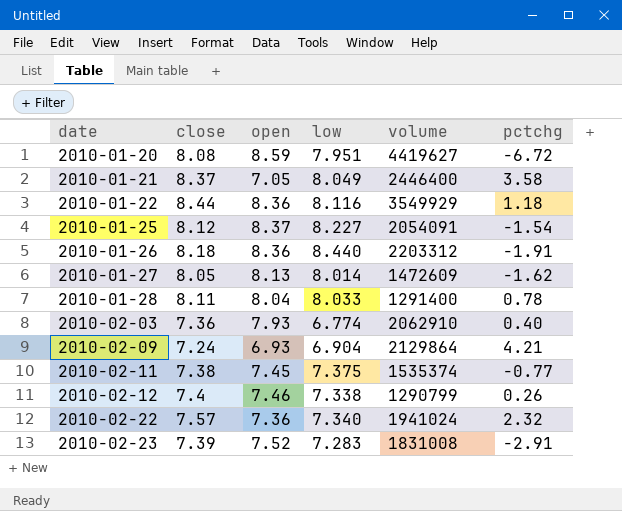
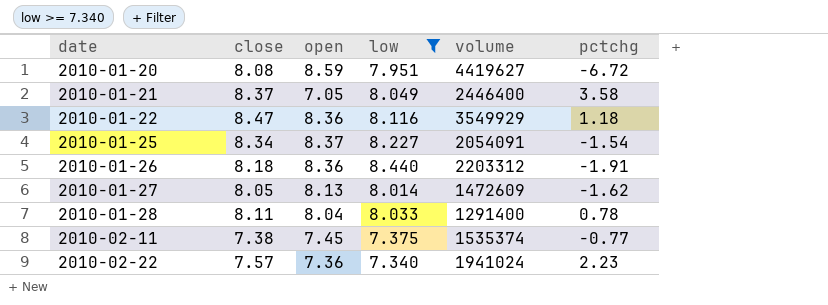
filter: none -> low >= 7.340
2010-01-22 | close: 8.44 -> 8.47
2010-01-25 | close: 8.12 -> 8.34
2010-02-22 | pctchg: 2.32 -> 2.23

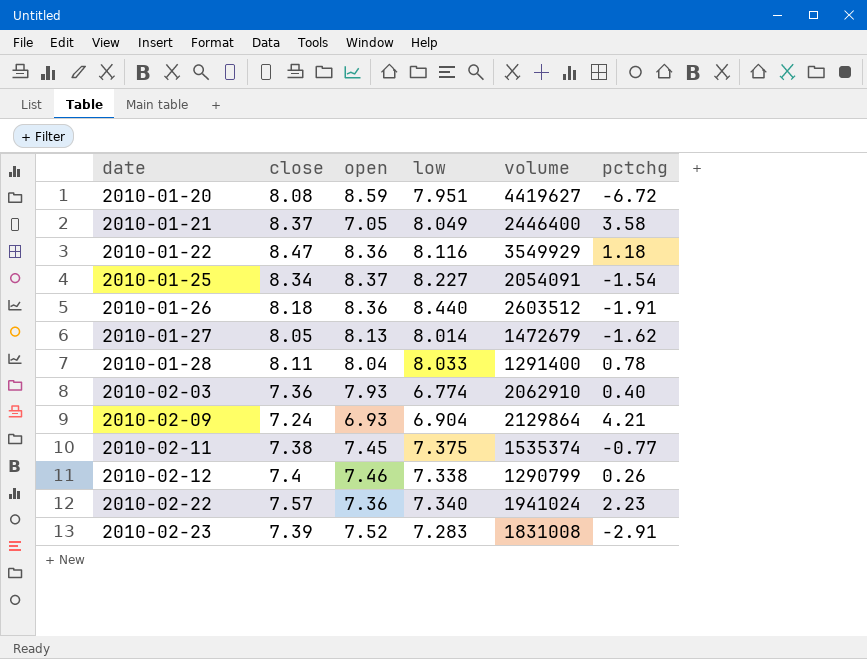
filter: low >= 7.340 -> none
2010-01-26 | volume: 2203312 -> 2603512
2010-01-27 | volume: 1472609 -> 1472679

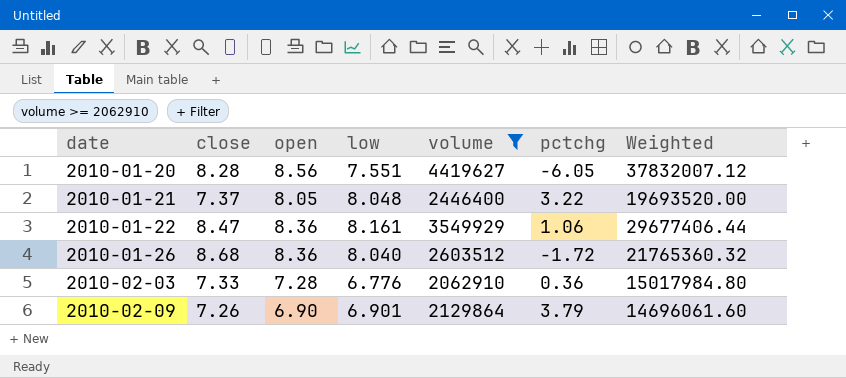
filter: none -> volume >= 2062910
column Weighted | formula: none -> [open] * [volume]
2010-01-20 | close: 8.08 -> 8.28
2010-01-20 | open: 8.59 -> 8.56
2010-01-20 | low: 7.951 -> 7.551
2010-01-20 | pctchg: -6.72 -> -6.05
2010-01-21 | close: 8.37 -> 7.37
2010-01-21 | open: 7.05 -> 8.05
2010-01-21 | low: 8.049 -> 8.048
2010-01-21 | pctchg: 3.58 -> 3.22
2010-01-22 | low: 8.116 -> 8.161
2010-01-22 | pctchg: 1.18 -> 1.06
2010-01-26 | close: 8.18 -> 8.68
2010-01-26 | low: 8.440 -> 8.040
2010-01-26 | pctchg: -1.91 -> -1.72
2010-02-03 | close: 7.36 -> 7.33
2010-02-03 | open: 7.93 -> 7.28
2010-02-03 | low: 6.774 -> 6.776
2010-02-03 | pctchg: 0.40 -> 0.36
2010-02-09 | close: 7.24 -> 7.26
2010-02-09 | open: 6.93 -> 6.90
2010-02-09 | low: 6.904 -> 6.901
2010-02-09 | pctchg: 4.21 -> 3.79

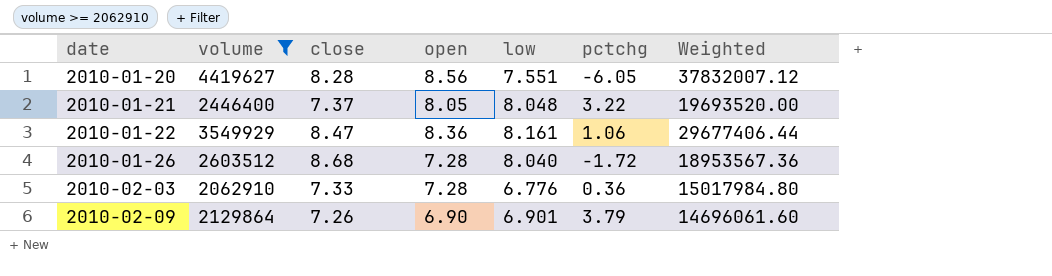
column volume | position: 5 -> 2
2010-01-26 | open: 8.36 -> 7.28
2010-01-26 | Weighted: 21765360.32 -> 18953567.36

